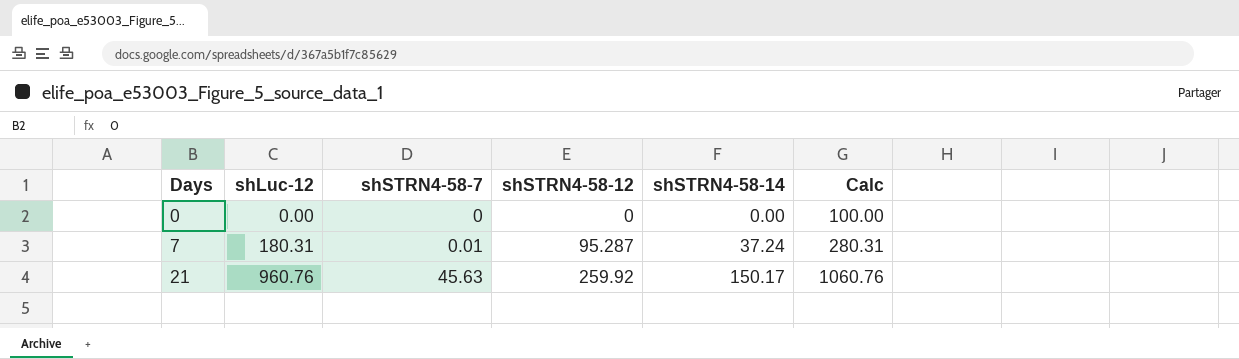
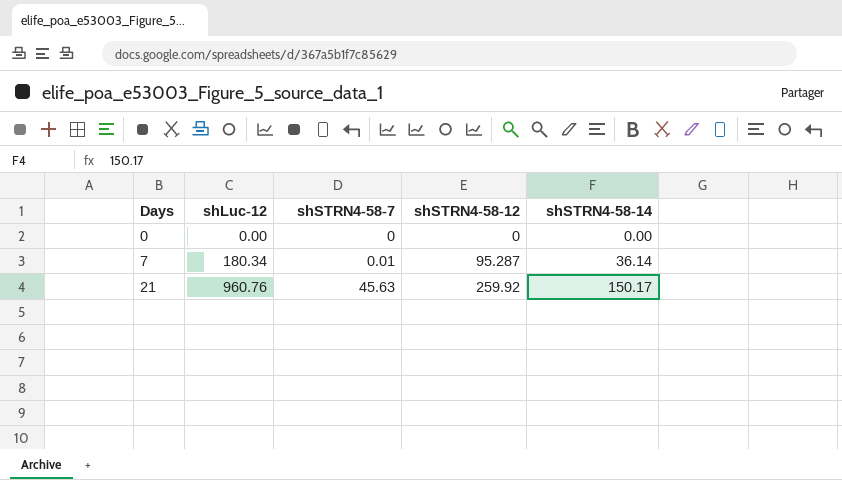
column Calc | formula: [shLuc-12] + 100 -> none
7 | shLuc-12: 180.31 -> 180.34
7 | shSTRN4-58-14: 37.24 -> 36.14

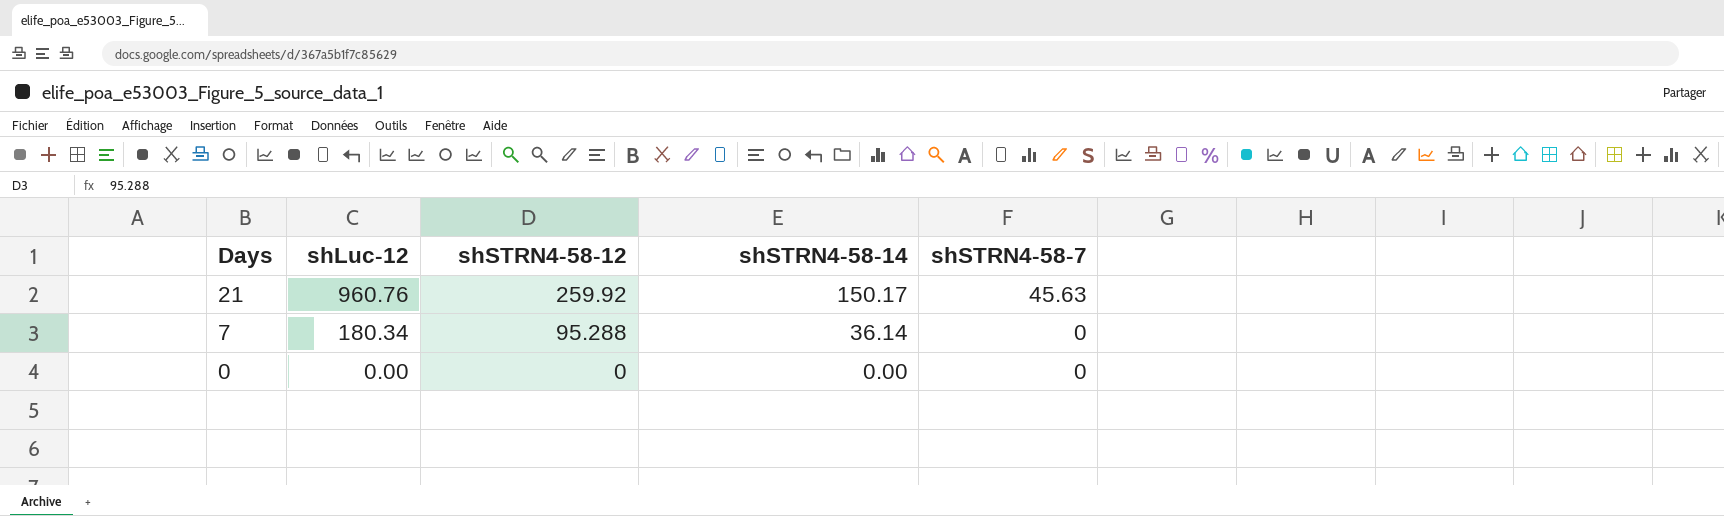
row order: Days ascending -> Days descending
column shSTRN4-58-7 | position: 3 -> 5
7 | shSTRN4-58-12: 95.287 -> 95.288
7 | shSTRN4-58-7: 0.01 -> 0

